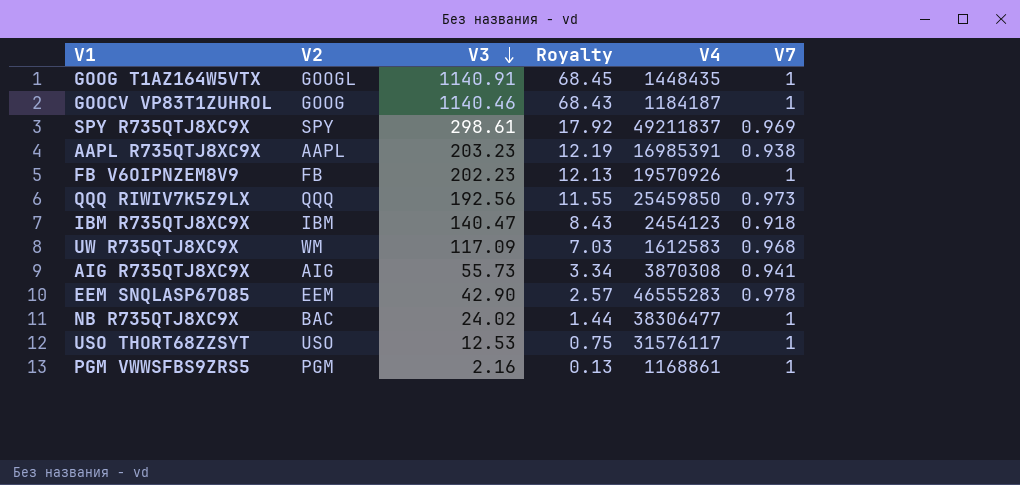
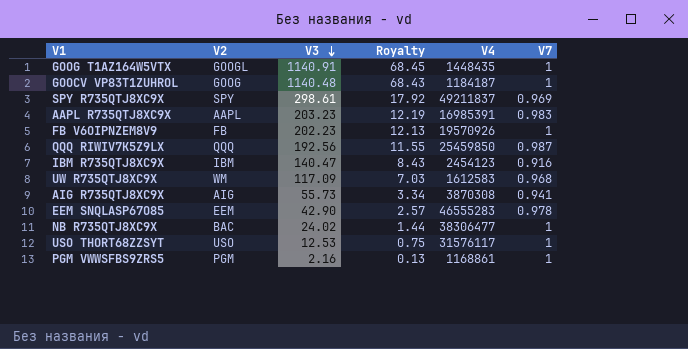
GOOCV VP83T1ZUHROL | V3: 1140.46 -> 1140.48
AAPL R735QTJ8XC9X | V7: 0.938 -> 0.983
QQQ RIWIV7K5Z9LX | V7: 0.973 -> 0.987
IBM R735QTJ8XC9X | V7: 0.918 -> 0.916

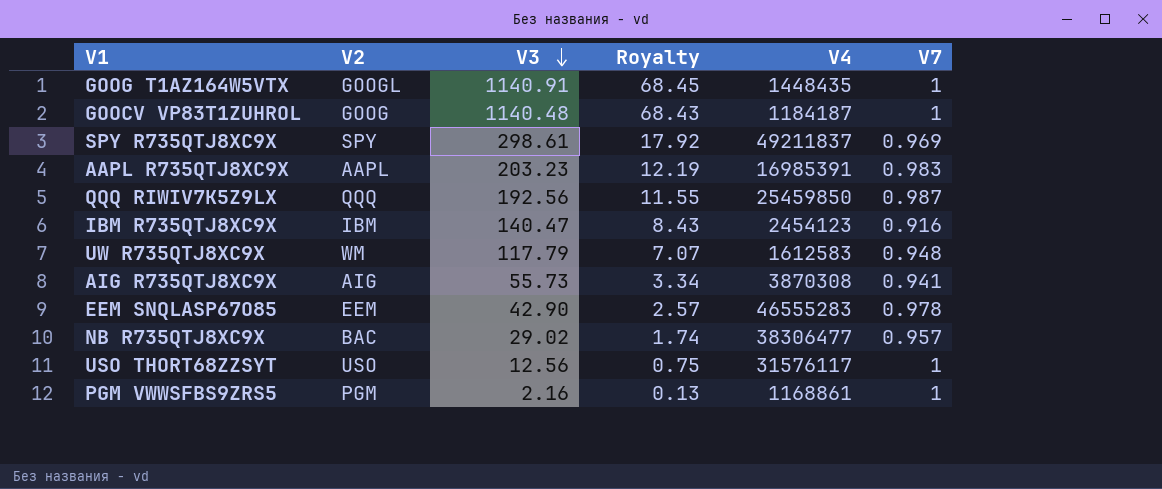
row FB V6OIPNZEM8V9: FB | 202.23 | 12.13 | 19570926 | 1 -> none
UW R735QTJ8XC9X | V3: 117.09 -> 117.79
UW R735QTJ8XC9X | Royalty: 7.03 -> 7.07
UW R735QTJ8XC9X | V7: 0.968 -> 0.948
NB R735QTJ8XC9X | V3: 24.02 -> 29.02
NB R735QTJ8XC9X | Royalty: 1.44 -> 1.74
NB R735QTJ8XC9X | V7: 1 -> 0.957
USO THORT68ZZSYT | V3: 12.53 -> 12.56

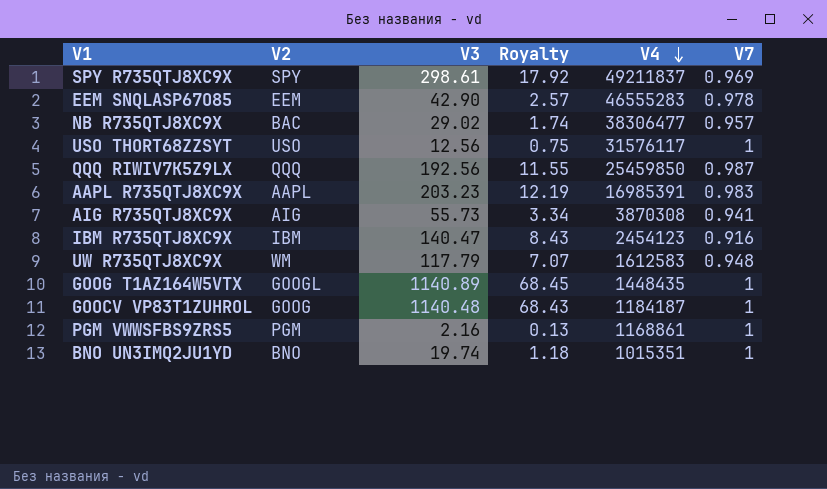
row order: V3 descending -> V4 descending
GOOG T1AZ164W5VTX | V3: 1140.91 -> 1140.89
row BNO UN3IMQ2JU1YD: none -> BNO | 19.74 | 1.18 | 1015351 | 1

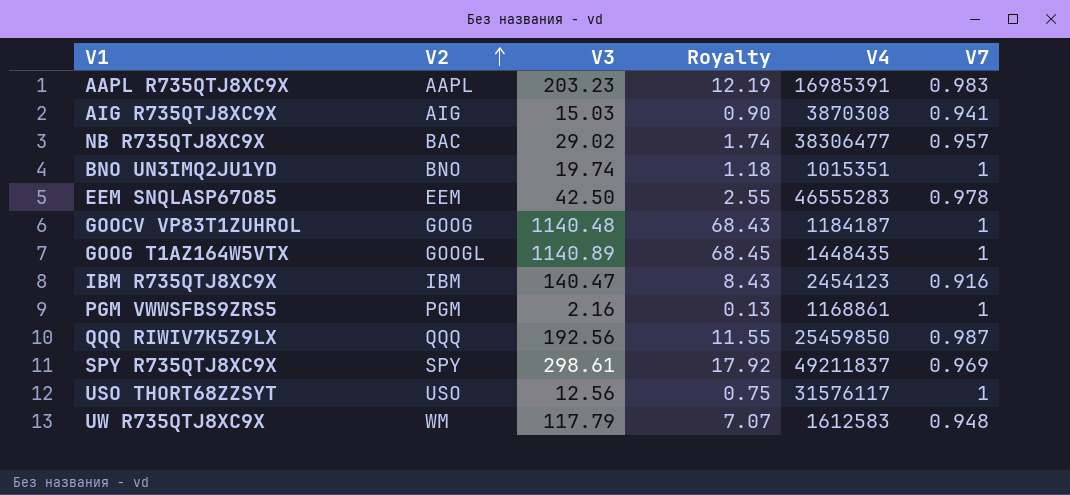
row order: V4 descending -> V2 ascending
AIG R735QTJ8XC9X | V3: 55.73 -> 15.03
AIG R735QTJ8XC9X | Royalty: 3.34 -> 0.90
EEM SNQLASP67O85 | V3: 42.90 -> 42.50
EEM SNQLASP67O85 | Royalty: 2.57 -> 2.55

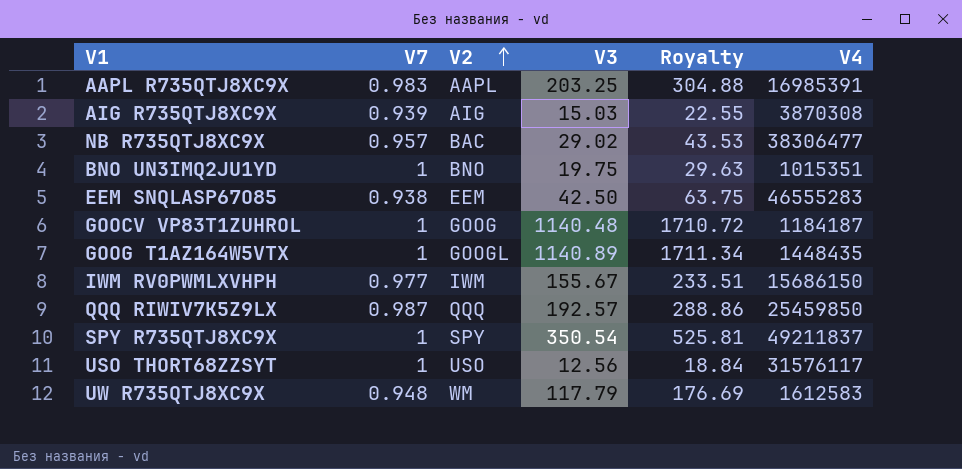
column V7 | position: 6 -> 2
column Royalty | formula: [V3] * 0.06 -> [V3] * 1.5
row IBM R735QTJ8XC9X: IBM | 140.47 | 8.43 | 2454123 | 0.916 -> none
row PGM VWWSFBS9ZRS5: PGM | 2.16 | 0.13 | 1168861 | 1 -> none
AAPL R735QTJ8XC9X | V3: 203.23 -> 203.25
AIG R735QTJ8XC9X | V7: 0.941 -> 0.939
BNO UN3IMQ2JU1YD | V3: 19.74 -> 19.75
EEM SNQLASP67O85 | V7: 0.978 -> 0.938
row IWM RV0PWMLXVHPH: none -> 0.977 | IWM | 155.67 | 233.51 | 15686150
QQQ RIWIV7K5Z9LX | V3: 192.56 -> 192.57
SPY R735QTJ8XC9X | V7: 0.969 -> 1
SPY R735QTJ8XC9X | V3: 298.61 -> 350.54

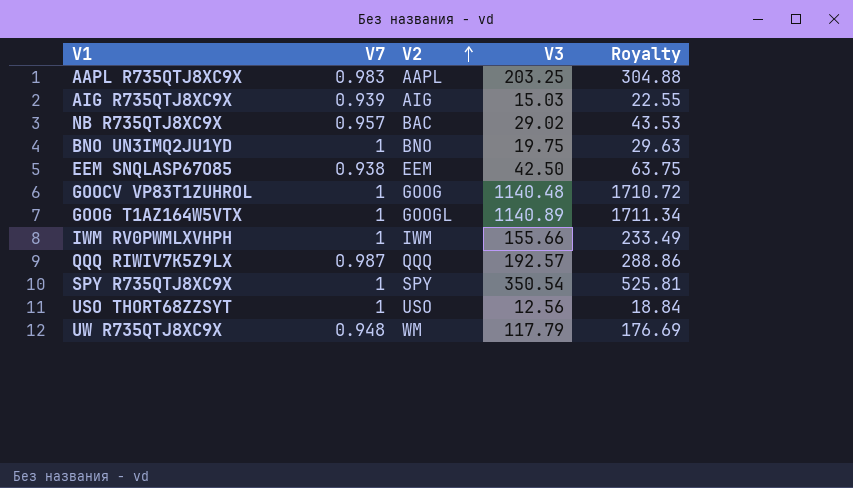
column V4 | position: 6 -> none
IWM RV0PWMLXVHPH | V7: 0.977 -> 1
IWM RV0PWMLXVHPH | V3: 155.67 -> 155.66
IWM RV0PWMLXVHPH | Royalty: 233.51 -> 233.49

